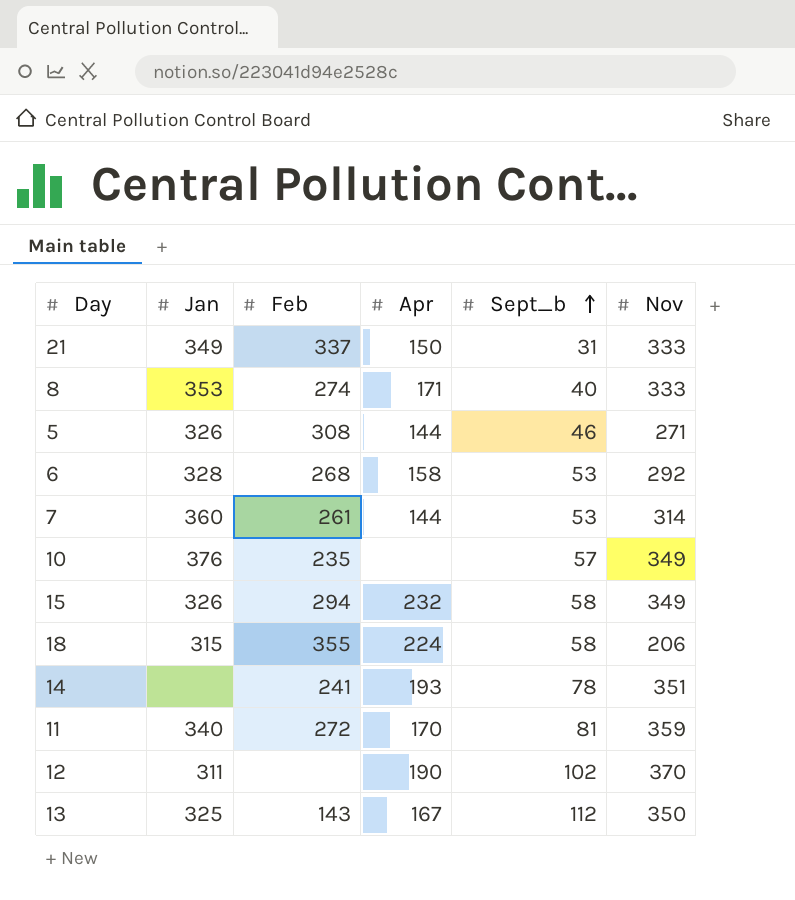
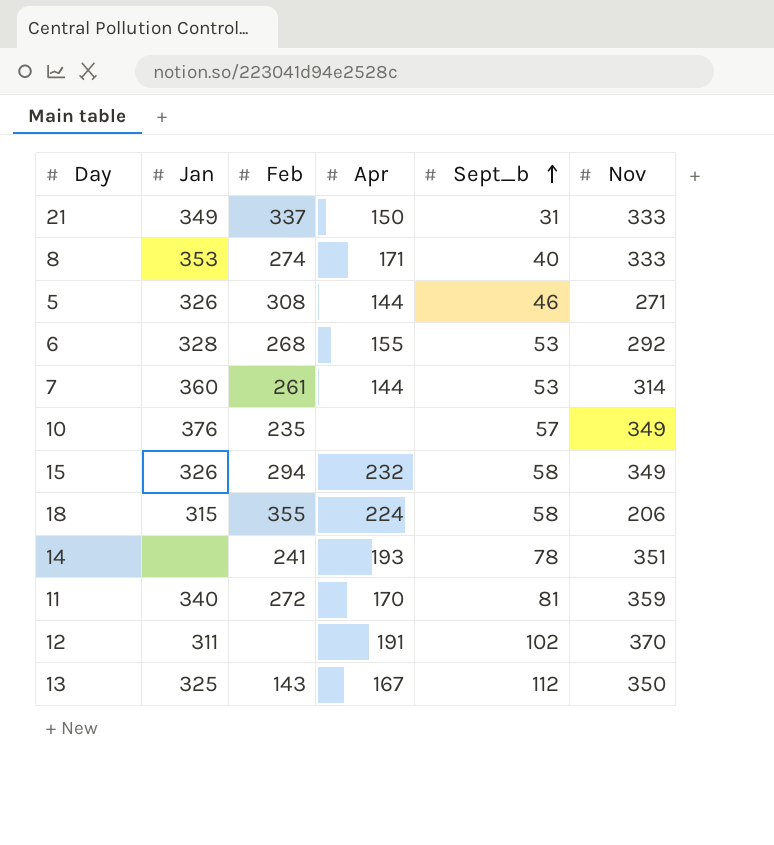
6 | Apr: 158 -> 155
12 | Apr: 190 -> 191

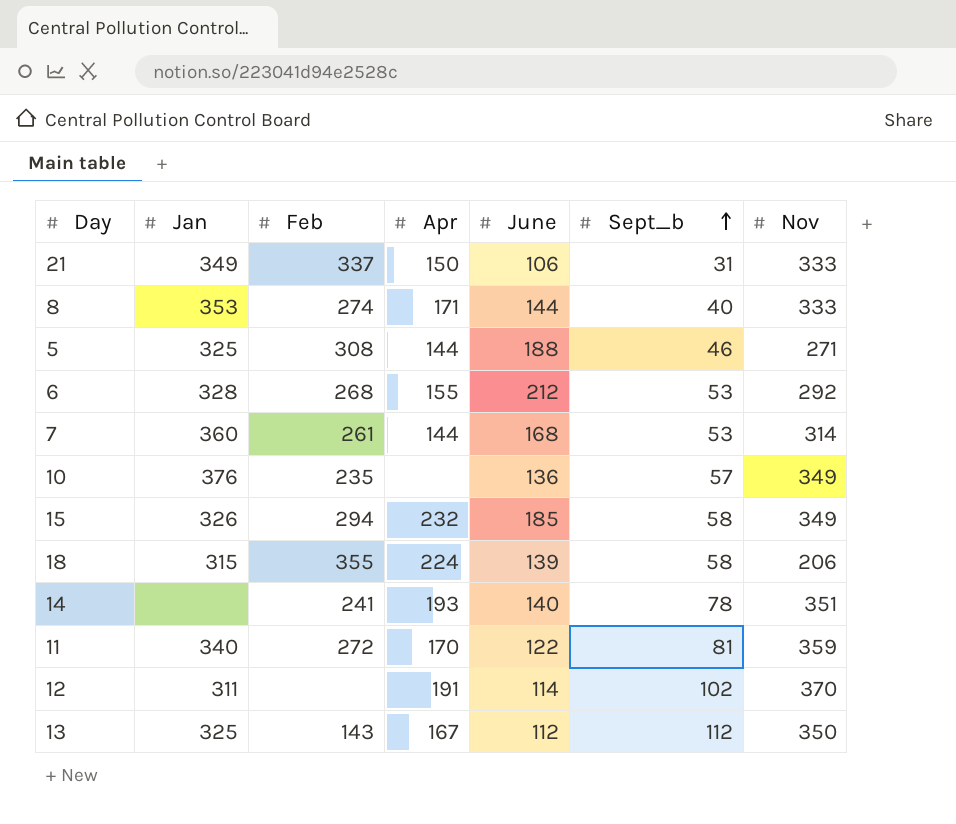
column June | position: none -> 5
5 | Jan: 326 -> 325

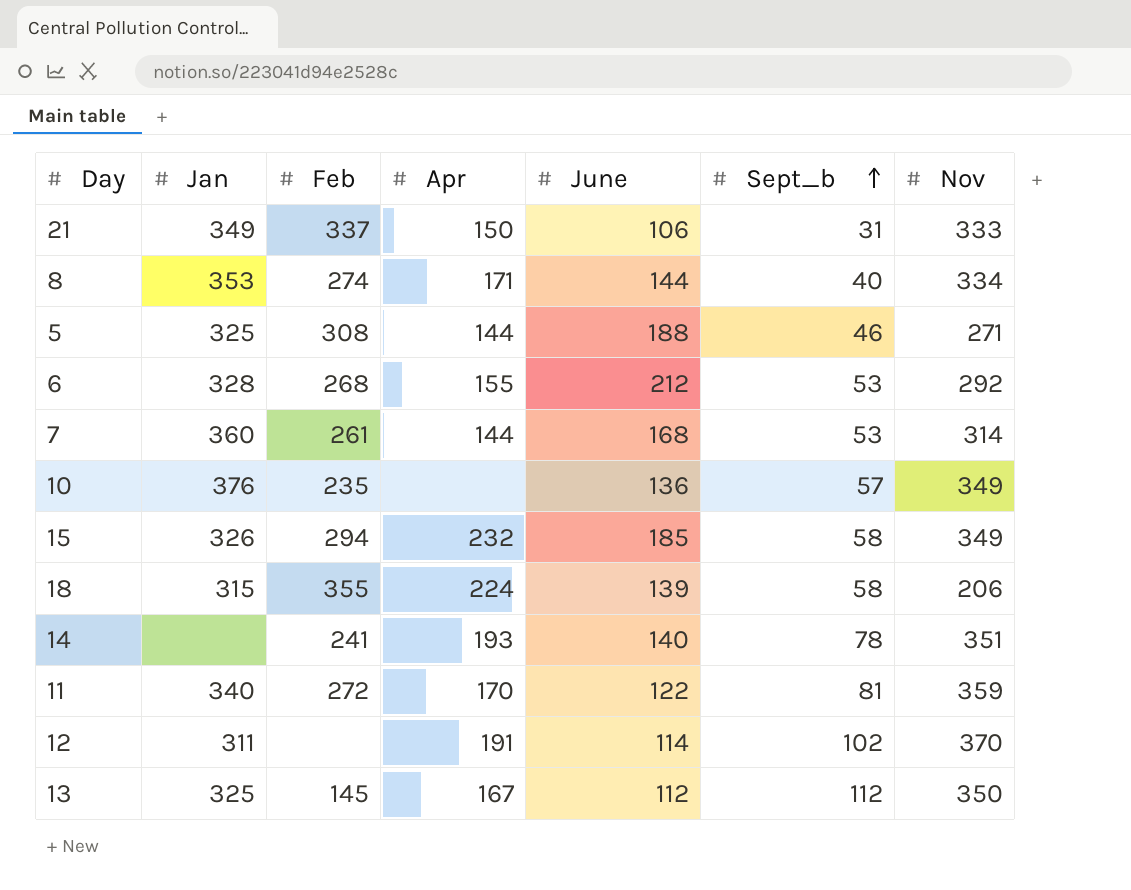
8 | Nov: 333 -> 334
13 | Feb: 143 -> 145

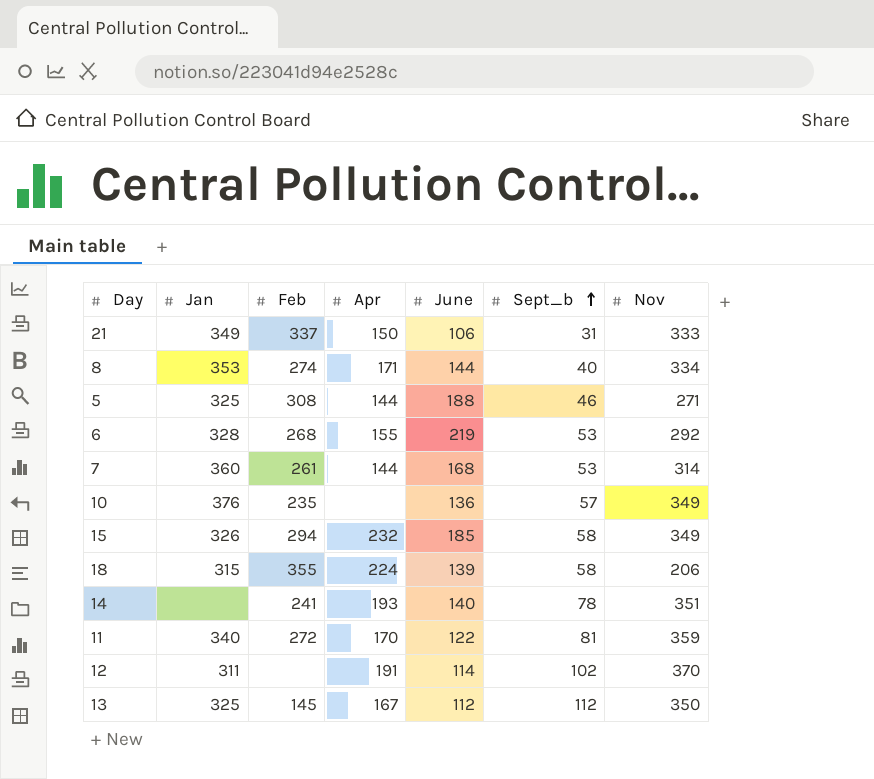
6 | June: 212 -> 219

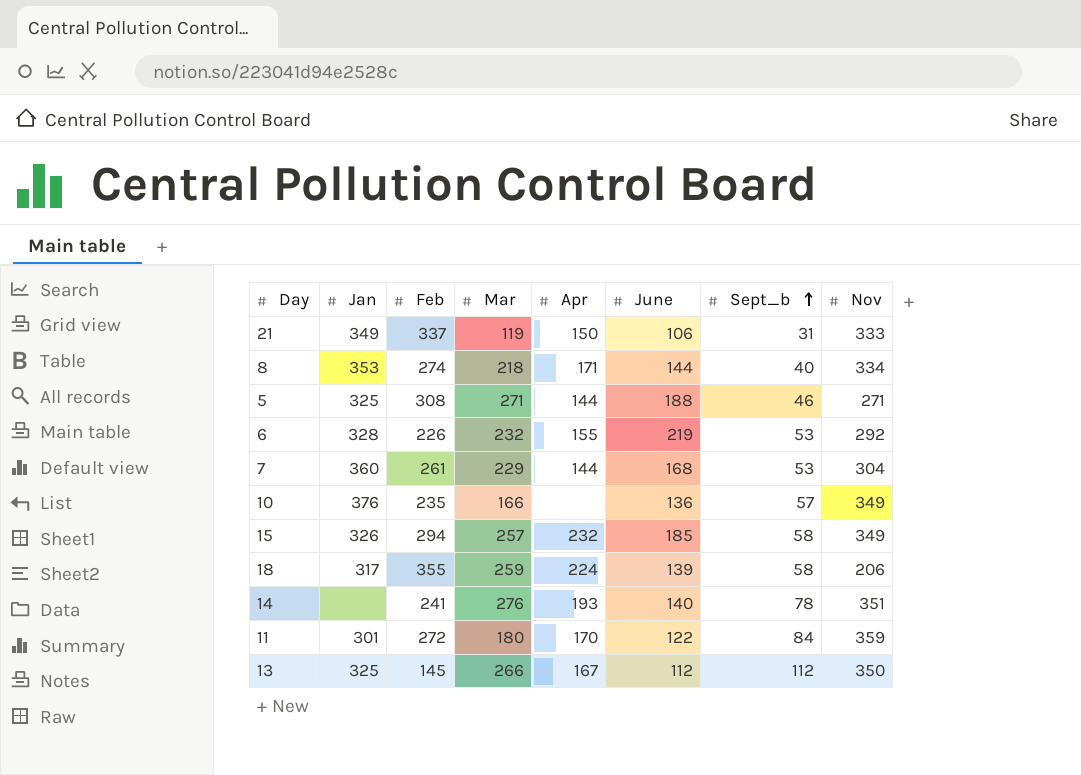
column Mar | position: none -> 4
row 12: 311 | none | 191 | 114 | 102 | 370 -> none
6 | Feb: 268 -> 226
7 | Nov: 314 -> 304
18 | Jan: 315 -> 317
11 | Jan: 340 -> 301
11 | Sept_b: 81 -> 84

